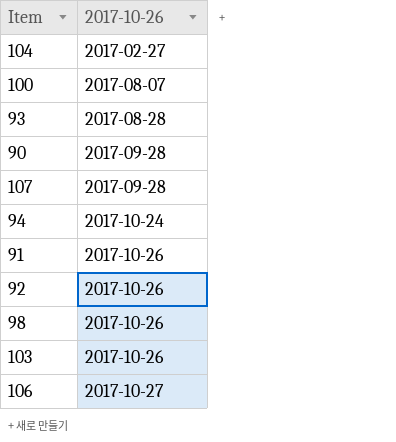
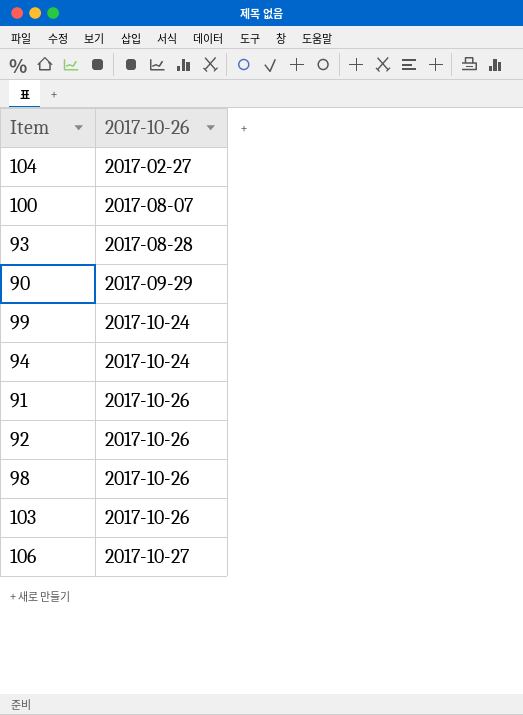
row 107: 2017-09-28 -> none
90 | 2017-10-26: 2017-09-28 -> 2017-09-29
row 99: none -> 2017-10-24

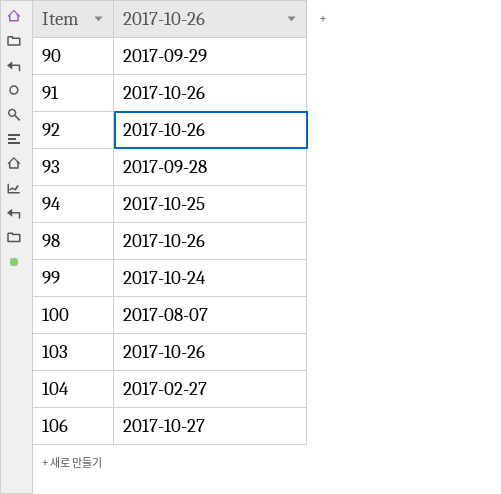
row order: 2017-10-26 ascending -> Item ascending
93 | 2017-10-26: 2017-08-28 -> 2017-09-28
94 | 2017-10-26: 2017-10-24 -> 2017-10-25

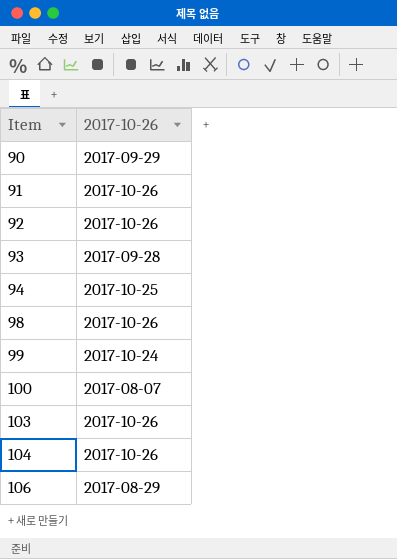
104 | 2017-10-26: 2017-02-27 -> 2017-10-26
106 | 2017-10-26: 2017-10-27 -> 2017-08-29

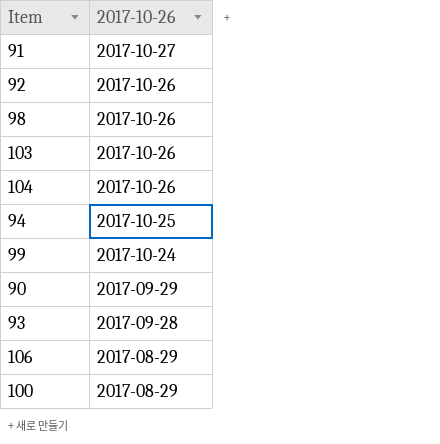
row order: Item ascending -> 2017-10-26 descending
91 | 2017-10-26: 2017-10-26 -> 2017-10-27
100 | 2017-10-26: 2017-08-07 -> 2017-08-29

